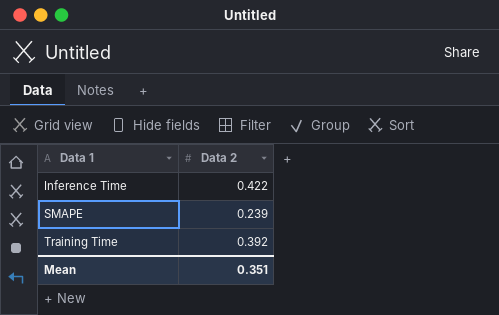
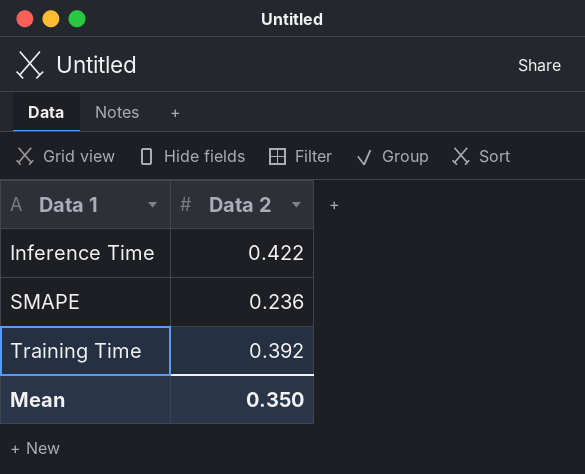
SMAPE | Data 2: 0.239 -> 0.236
Mean | Data 2: 0.351 -> 0.350

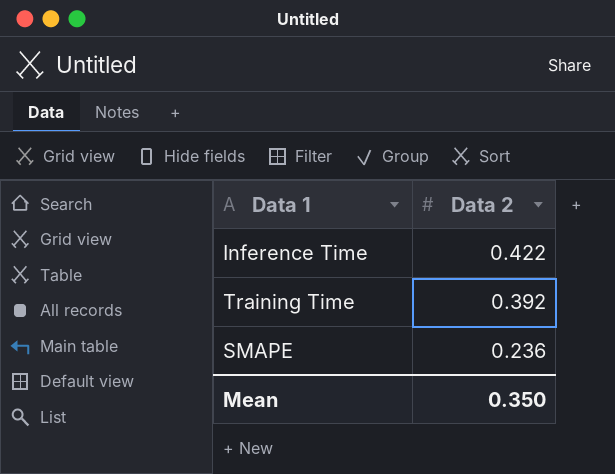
row order: Data 1 ascending -> Data 2 descending

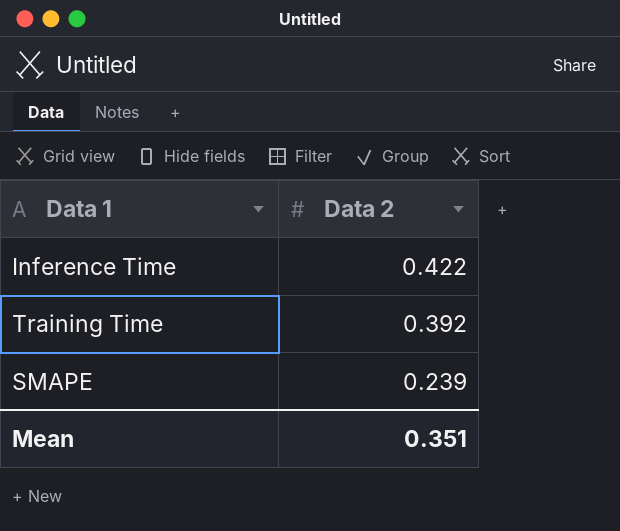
SMAPE | Data 2: 0.236 -> 0.239
Mean | Data 2: 0.350 -> 0.351

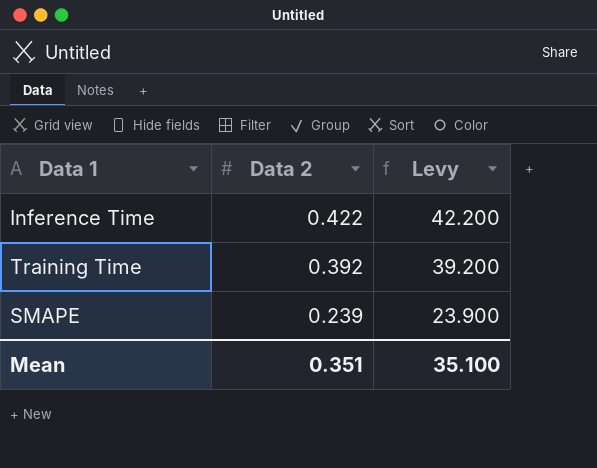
column Levy | formula: none -> [Data 2] * 100

